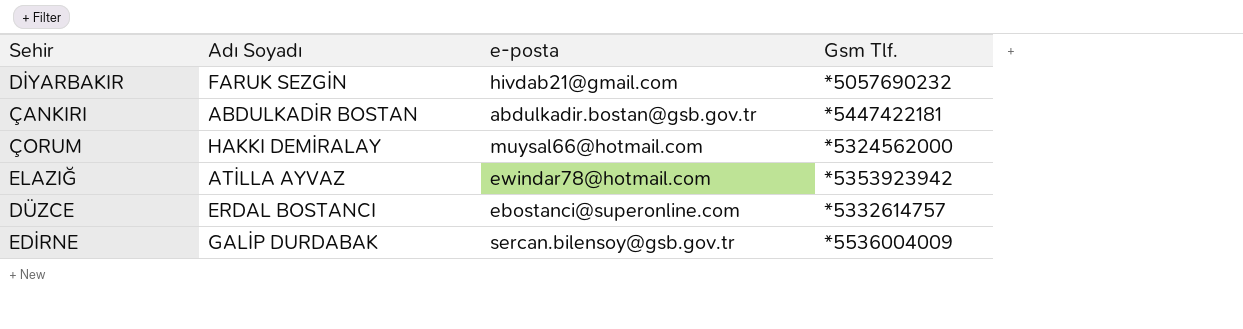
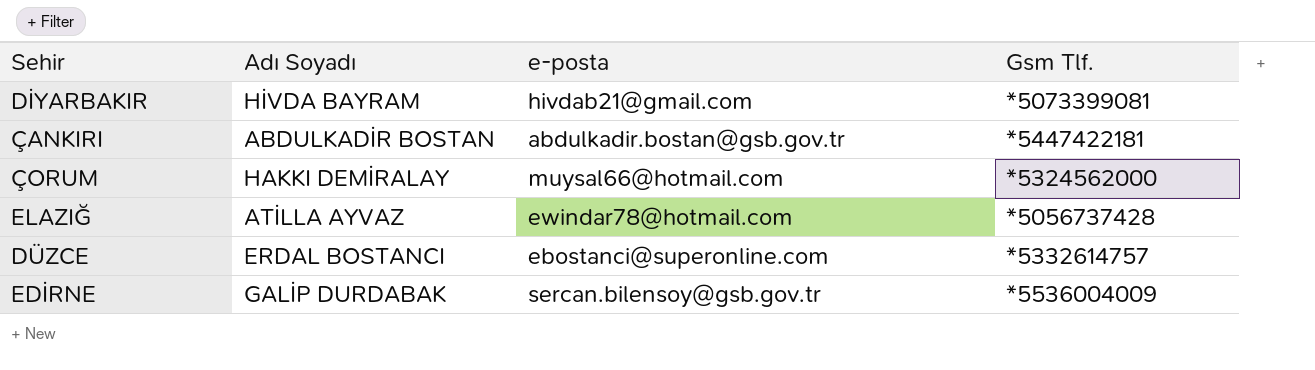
DİYARBAKIR | Adı Soyadı: FARUK SEZGİN -> HİVDA BAYRAM
DİYARBAKIR | Gsm Tlf.: *5057690232 -> *5073399081
ELAZIĞ | Gsm Tlf.: *5353923942 -> *5056737428

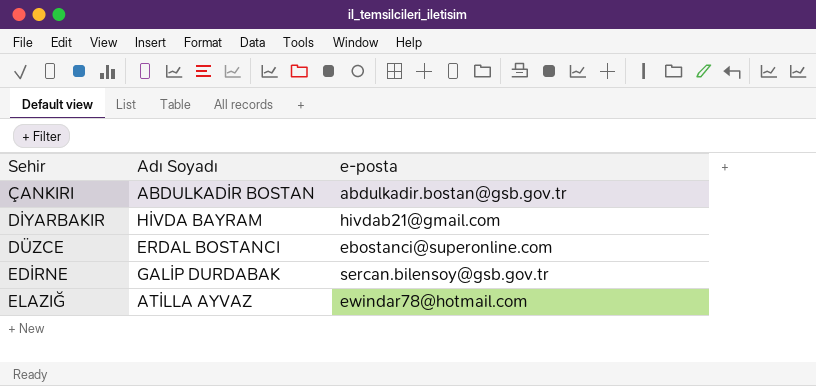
row order: none -> Sehir ascending
column Gsm Tlf. | position: 4 -> none
row ÇORUM: HAKKI DEMİRALAY | muysal66@hotmail.com | *5324562000 -> none

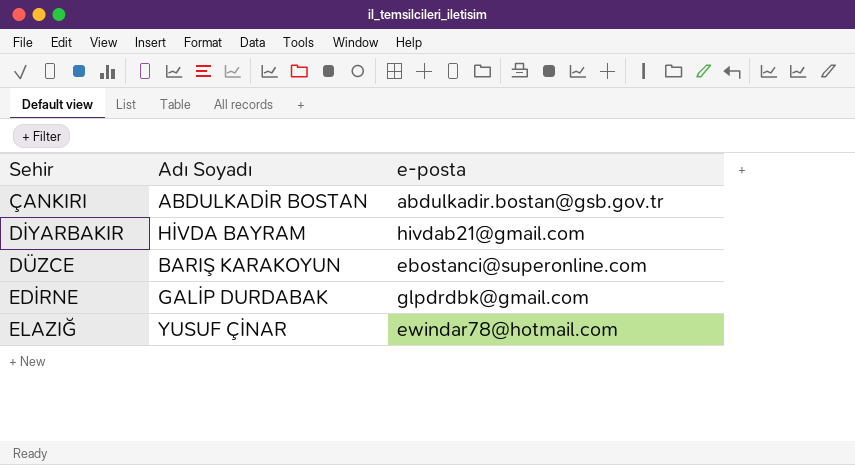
DÜZCE | Adı Soyadı: ERDAL BOSTANCI -> BARIŞ KARAKOYUN
EDİRNE | e-posta: sercan.bilensoy@gsb.gov.tr -> glpdrdbk@gmail.com
ELAZIĞ | Adı Soyadı: ATİLLA AYVAZ -> YUSUF ÇİNAR

